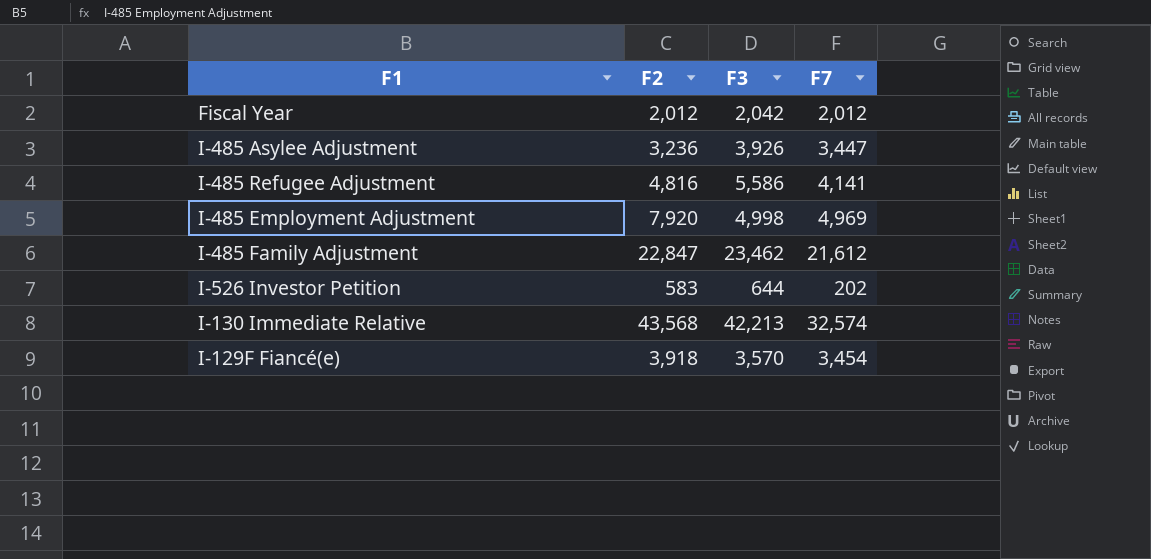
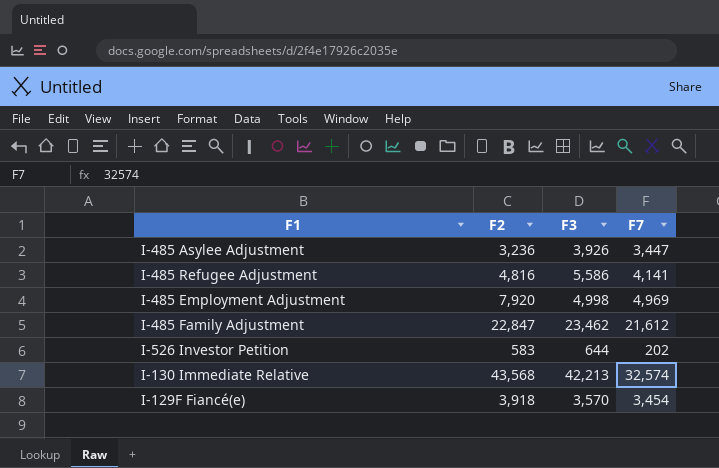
row Fiscal Year: 2,012 | 2,042 | 2,012 -> none

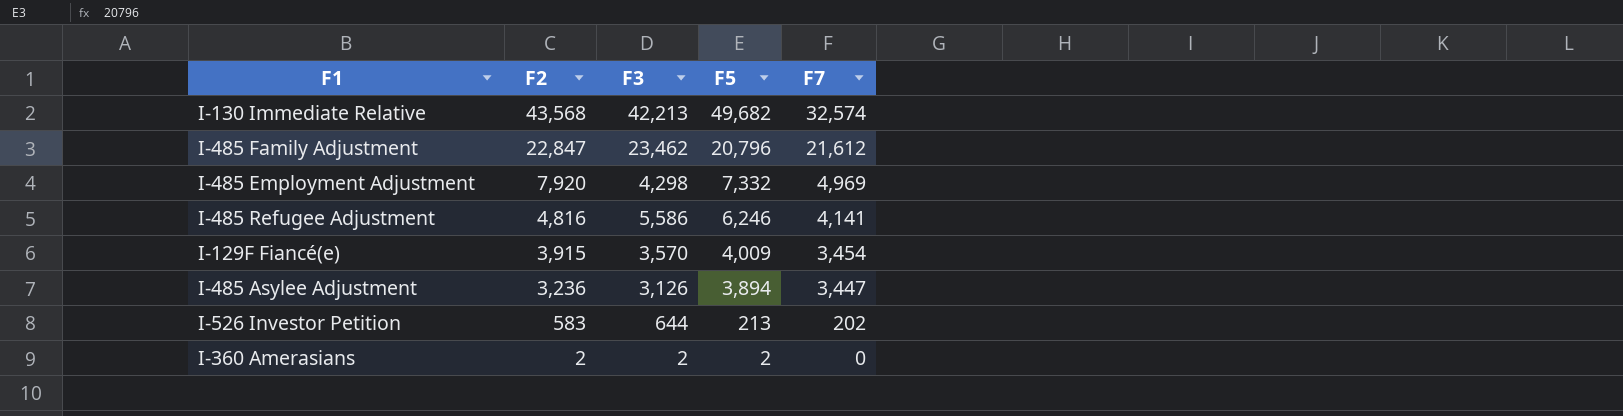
row order: none -> F2 descending
column F5 | position: none -> 4
I-485 Employment Adjustment | F3: 4,998 -> 4,298
I-129F Fiancé(e) | F2: 3,918 -> 3,915
I-485 Asylee Adjustment | F3: 3,926 -> 3,126
row I-360 Amerasians: none -> 2 | 2 | 2 | 0

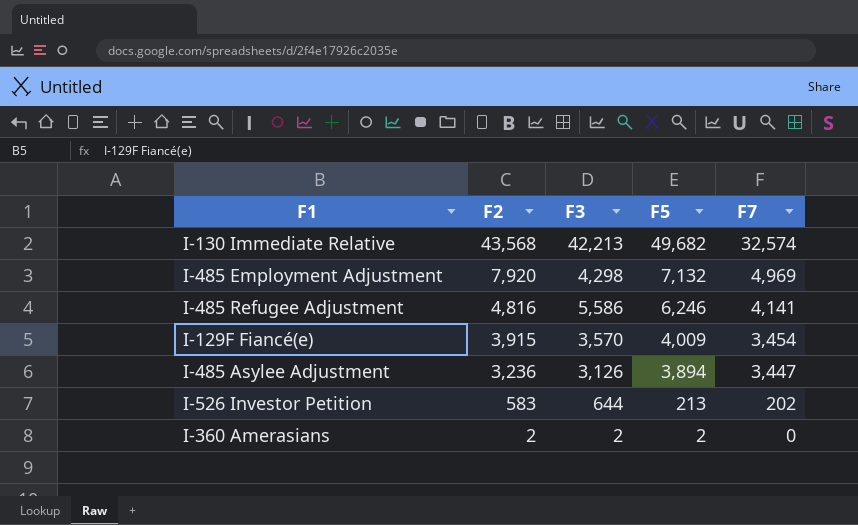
row I-485 Family Adjustment: 22,847 | 23,462 | 20,796 | 21,612 -> none
I-485 Employment Adjustment | F5: 7,332 -> 7,132

